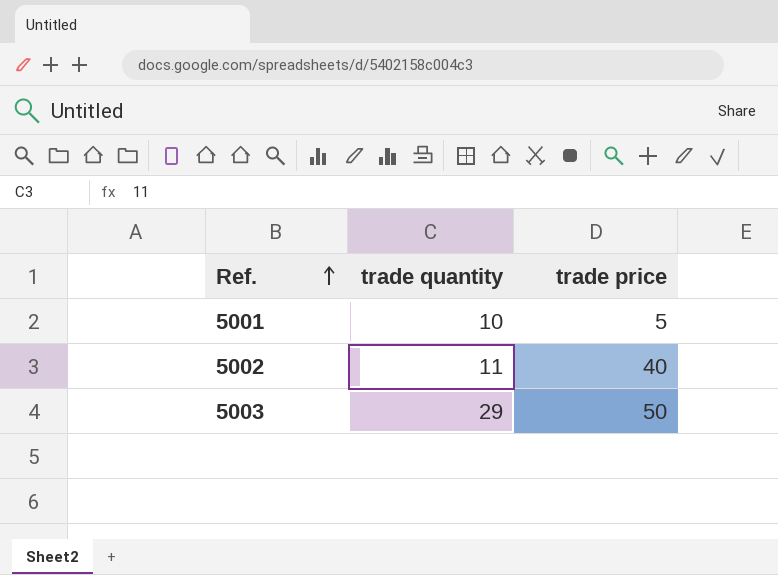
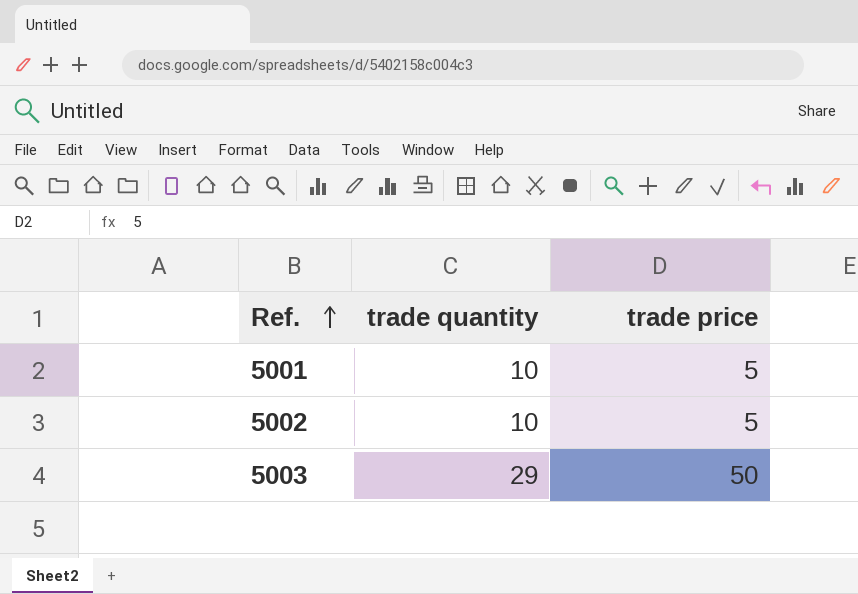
5002 | trade quantity: 11 -> 10
5002 | trade price: 40 -> 5

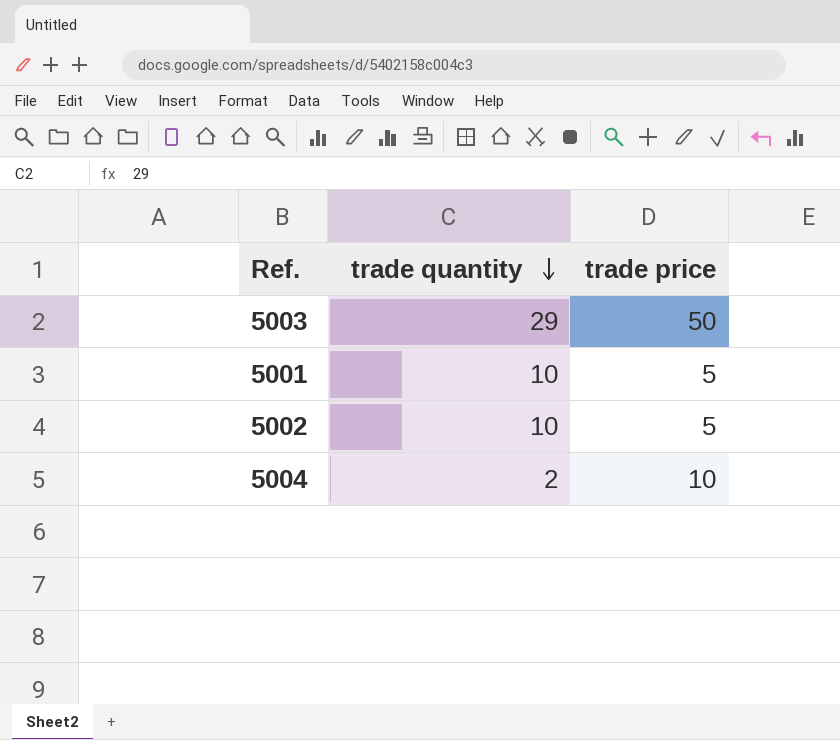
row order: Ref. ascending -> trade quantity descending
row 5004: none -> 2 | 10

